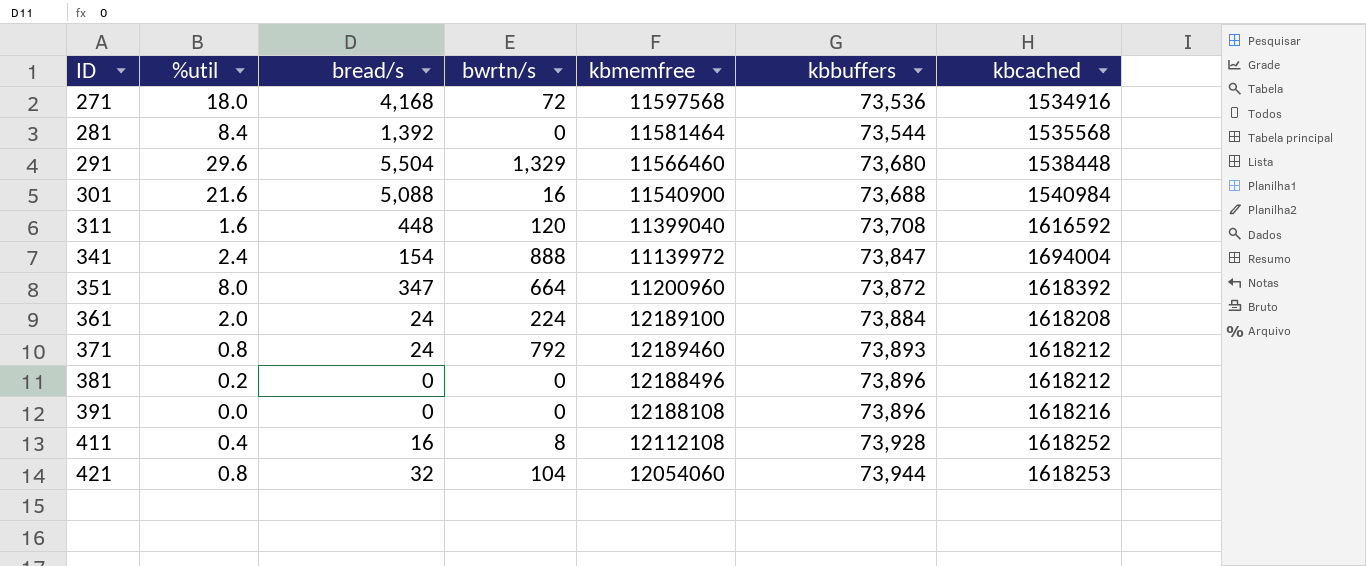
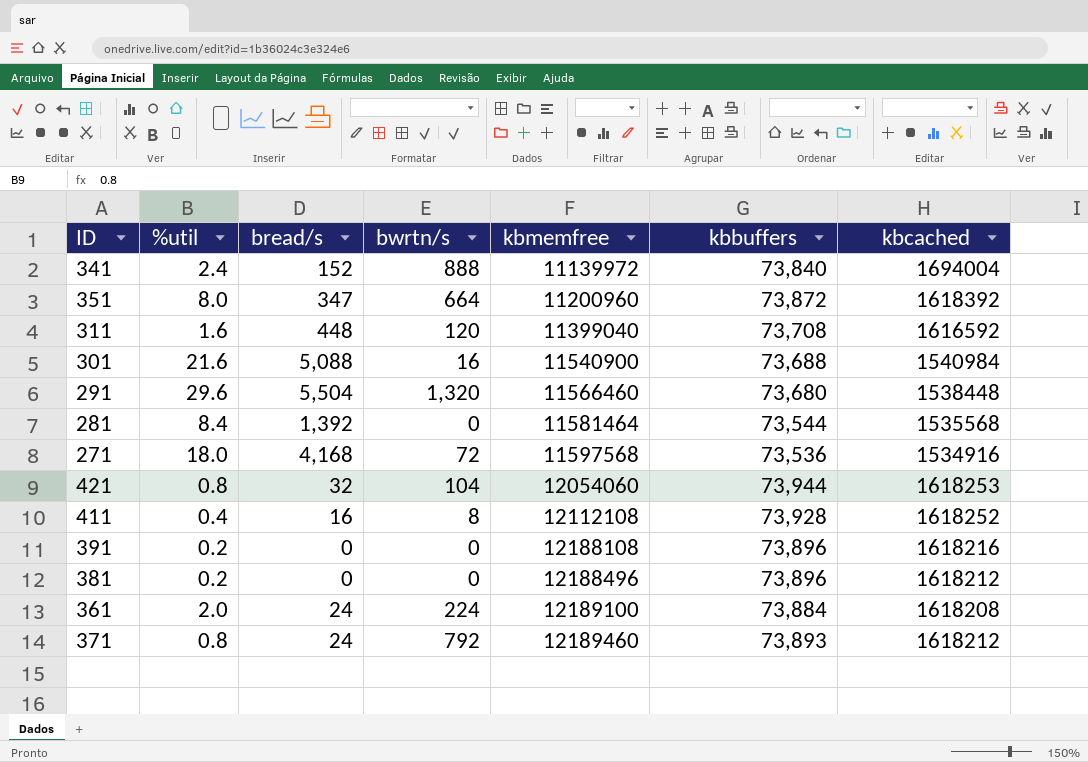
row order: ID ascending -> kbmemfree ascending
341 | bread/s: 154 -> 152
341 | kbbuffers: 73,847 -> 73,840
291 | bwrtn/s: 1,329 -> 1,320
391 | %util: 0.0 -> 0.2

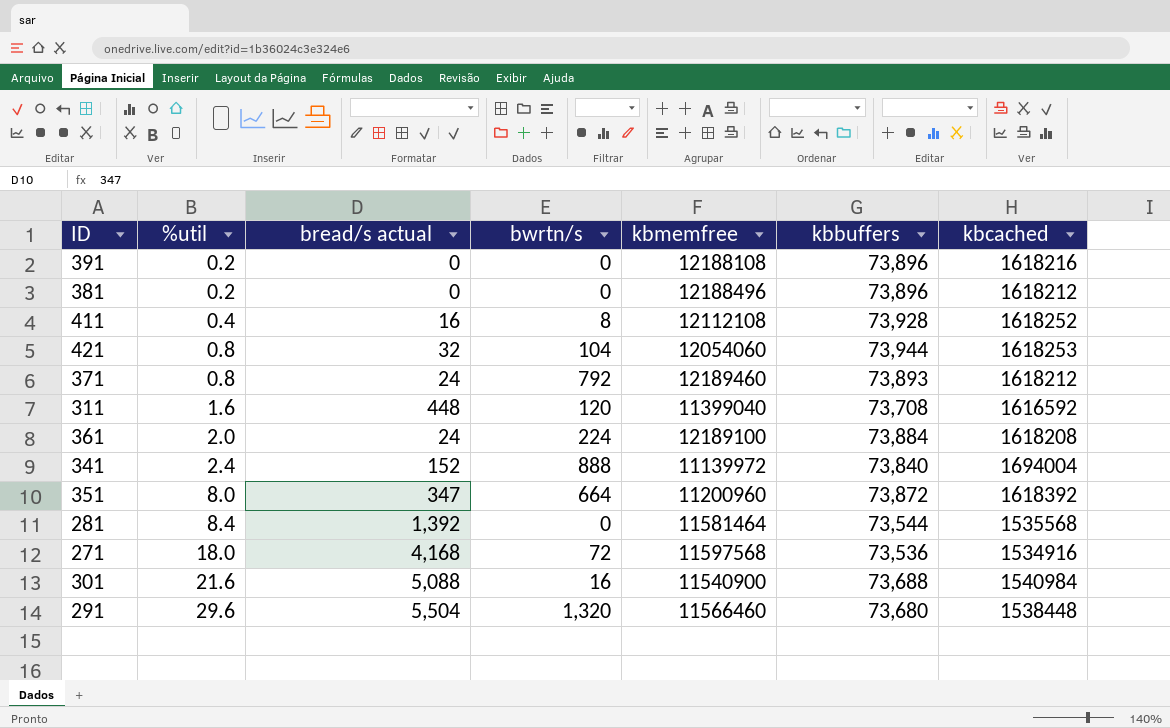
row order: kbmemfree ascending -> %util ascending
column name: bread/s -> bread/s actual

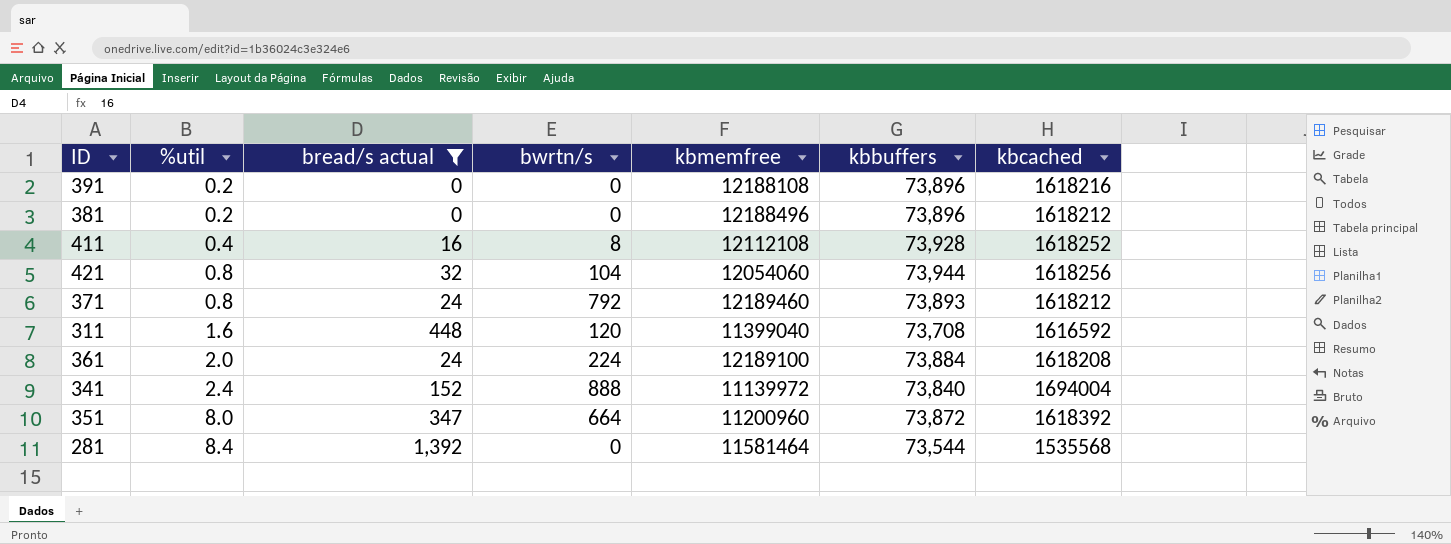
filter: none -> bread/s actual <= 1,392
421 | kbcached: 1618253 -> 1618256

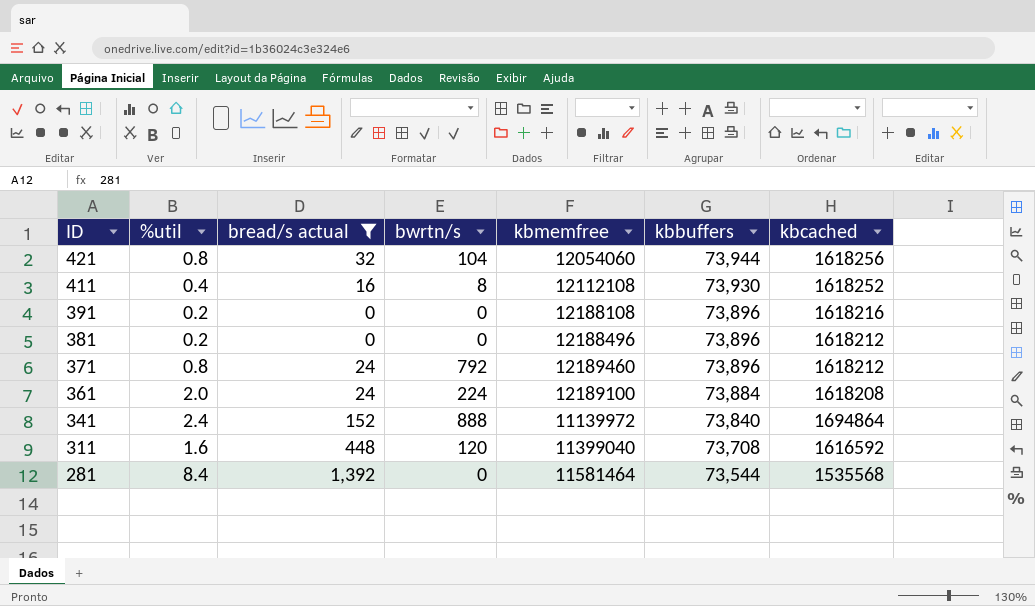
row order: %util ascending -> ID descending
row 351: 8.0 | 347 | 664 | 11200960 | 73,872 | 1618392 -> none
411 | kbbuffers: 73,928 -> 73,930
371 | kbbuffers: 73,893 -> 73,896
341 | kbcached: 1694004 -> 1694864

